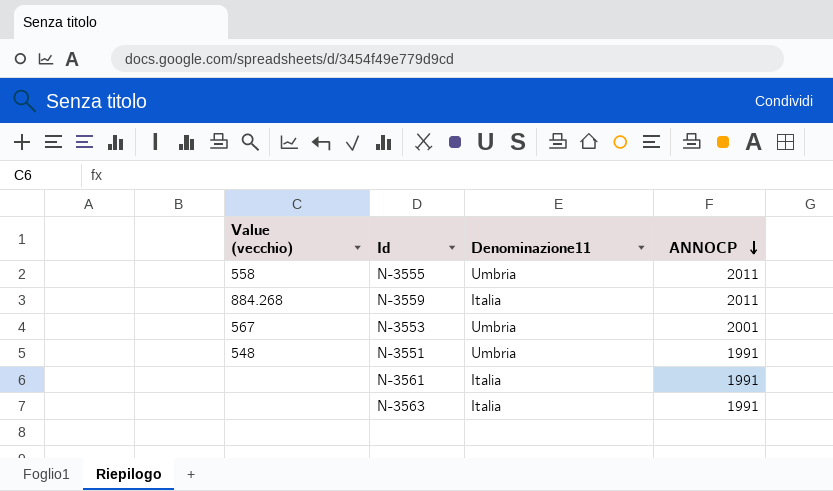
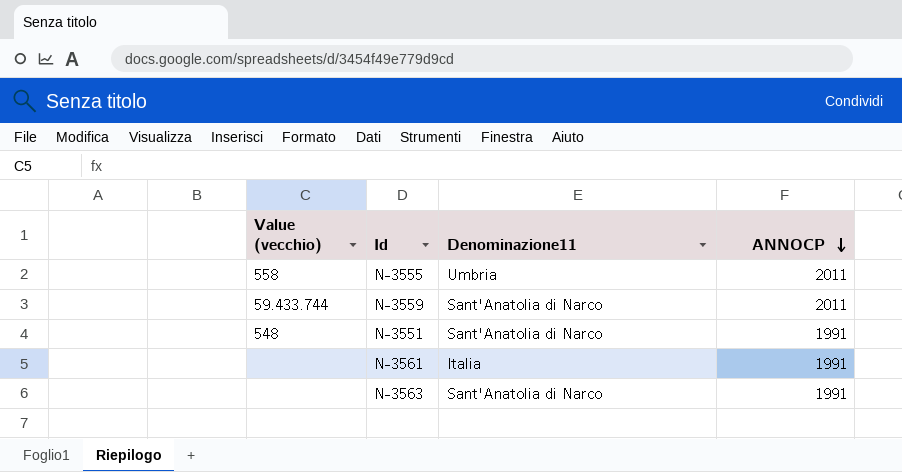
row N-3553: 567 | Umbria | 2001 -> none
N-3559 | Value (vecchio): 884.268 -> 59.433.744
N-3559 | Denominazione11: Italia -> Sant'Anatolia di Narco
N-3551 | Denominazione11: Umbria -> Sant'Anatolia di Narco
N-3563 | Denominazione11: Italia -> Sant'Anatolia di Narco

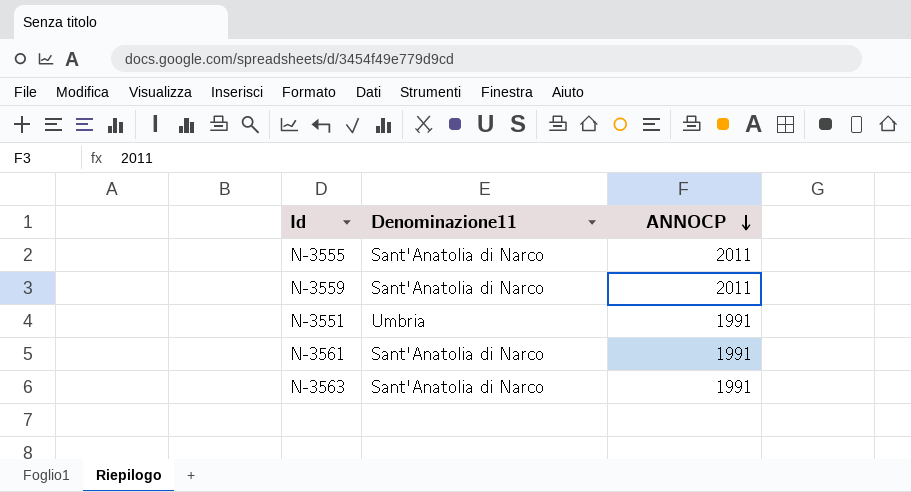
column Value (vecchio) | position: 1 -> none
N-3555 | Denominazione11: Umbria -> Sant'Anatolia di Narco
N-3551 | Denominazione11: Sant'Anatolia di Narco -> Umbria
N-3561 | Denominazione11: Italia -> Sant'Anatolia di Narco

